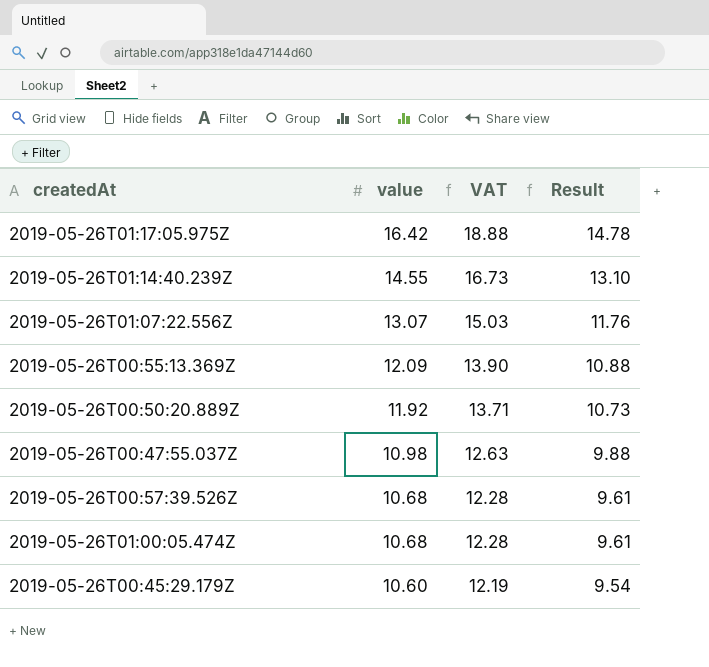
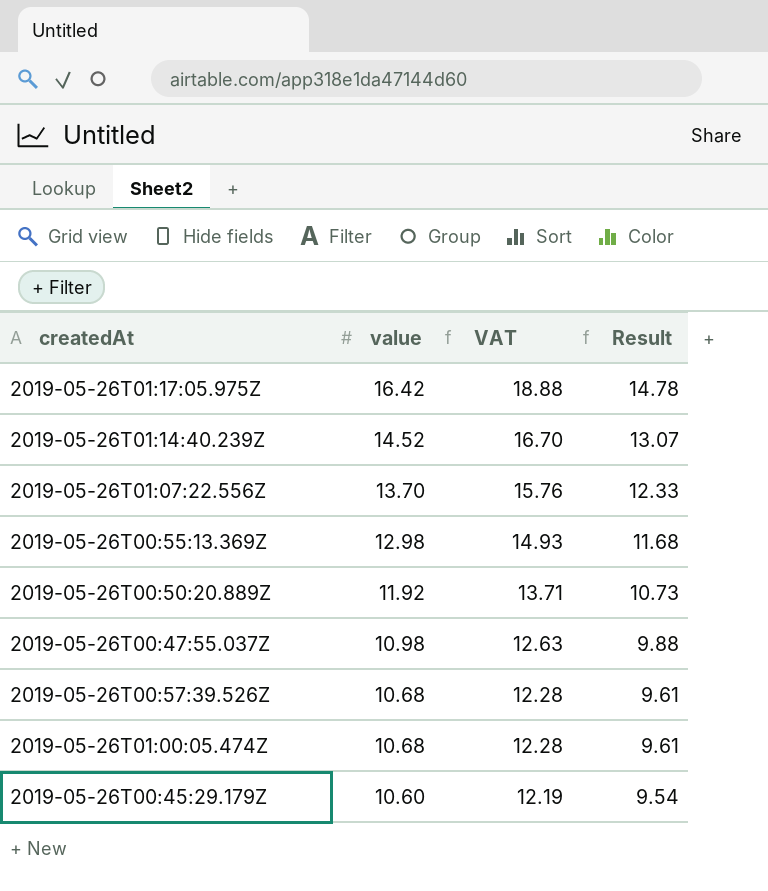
2019-05-26T01:14:40.239Z | value: 14.55 -> 14.52
2019-05-26T01:14:40.239Z | VAT: 16.73 -> 16.70
2019-05-26T01:14:40.239Z | Result: 13.10 -> 13.07
2019-05-26T01:07:22.556Z | value: 13.07 -> 13.70
2019-05-26T01:07:22.556Z | VAT: 15.03 -> 15.76
2019-05-26T01:07:22.556Z | Result: 11.76 -> 12.33
2019-05-26T00:55:13.369Z | value: 12.09 -> 12.98
2019-05-26T00:55:13.369Z | VAT: 13.90 -> 14.93
2019-05-26T00:55:13.369Z | Result: 10.88 -> 11.68

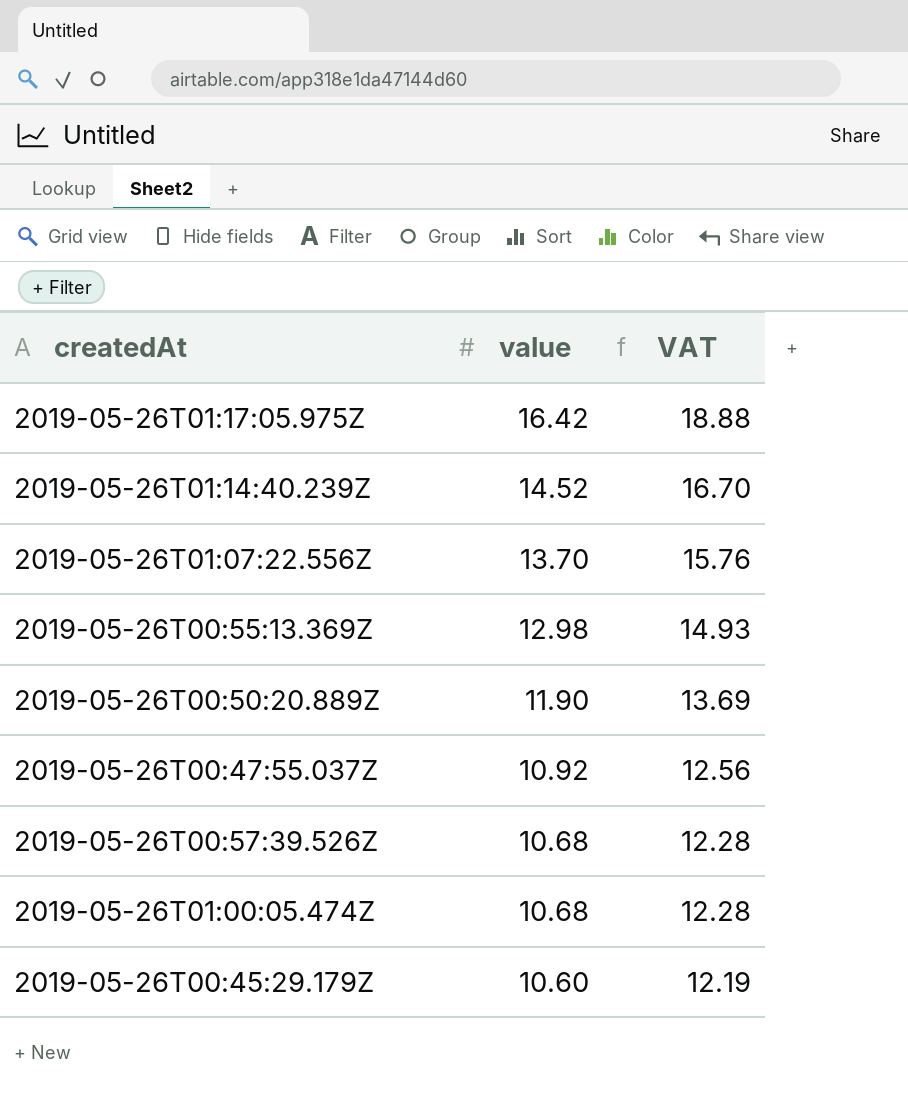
column Result | formula: [value] * 0.9 -> none
2019-05-26T00:50:20.889Z | value: 11.92 -> 11.90
2019-05-26T00:50:20.889Z | VAT: 13.71 -> 13.69
2019-05-26T00:47:55.037Z | value: 10.98 -> 10.92
2019-05-26T00:47:55.037Z | VAT: 12.63 -> 12.56

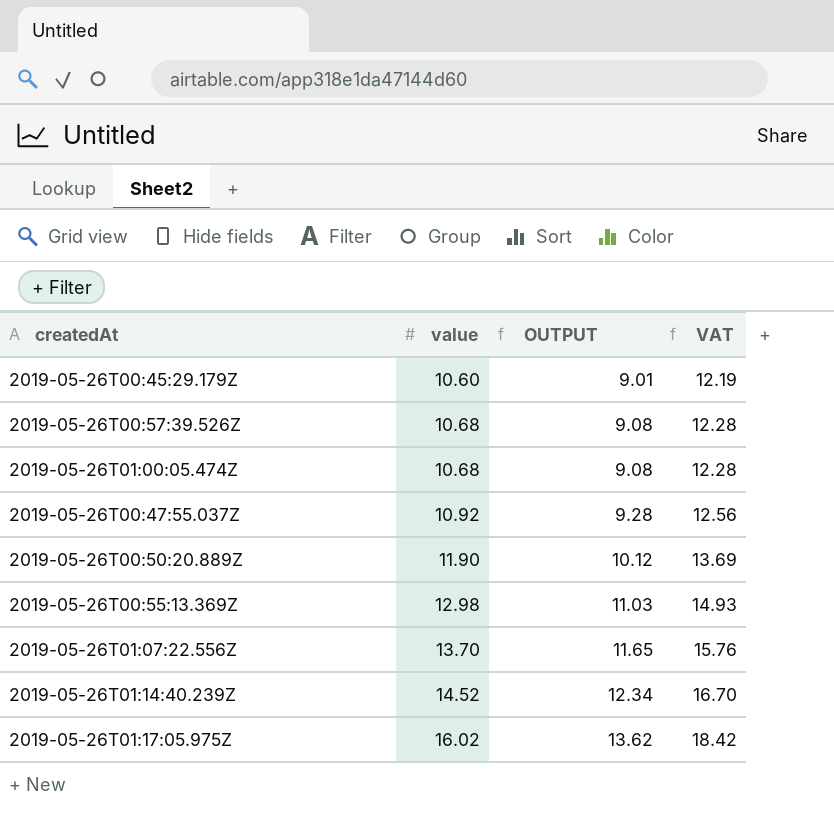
row order: value descending -> value ascending
column OUTPUT | formula: none -> [value] * 0.85
2019-05-26T01:17:05.975Z | value: 16.42 -> 16.02
2019-05-26T01:17:05.975Z | VAT: 18.88 -> 18.42

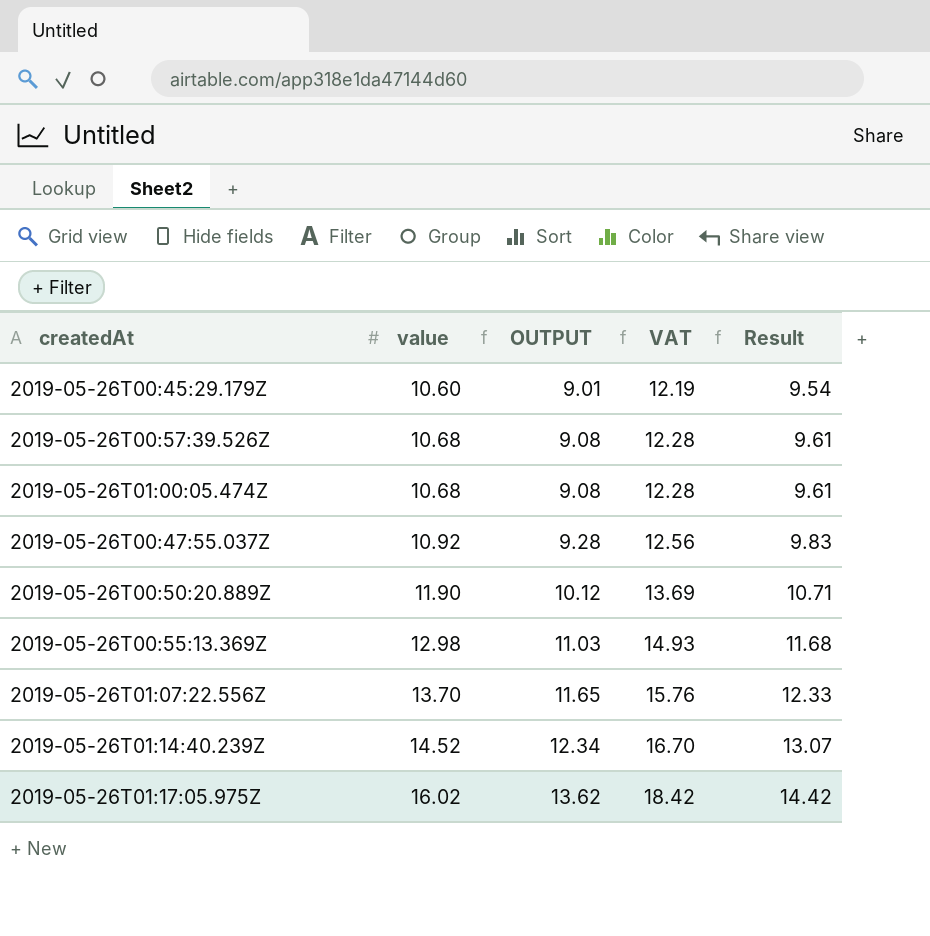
column Result | formula: none -> [value] * 0.9

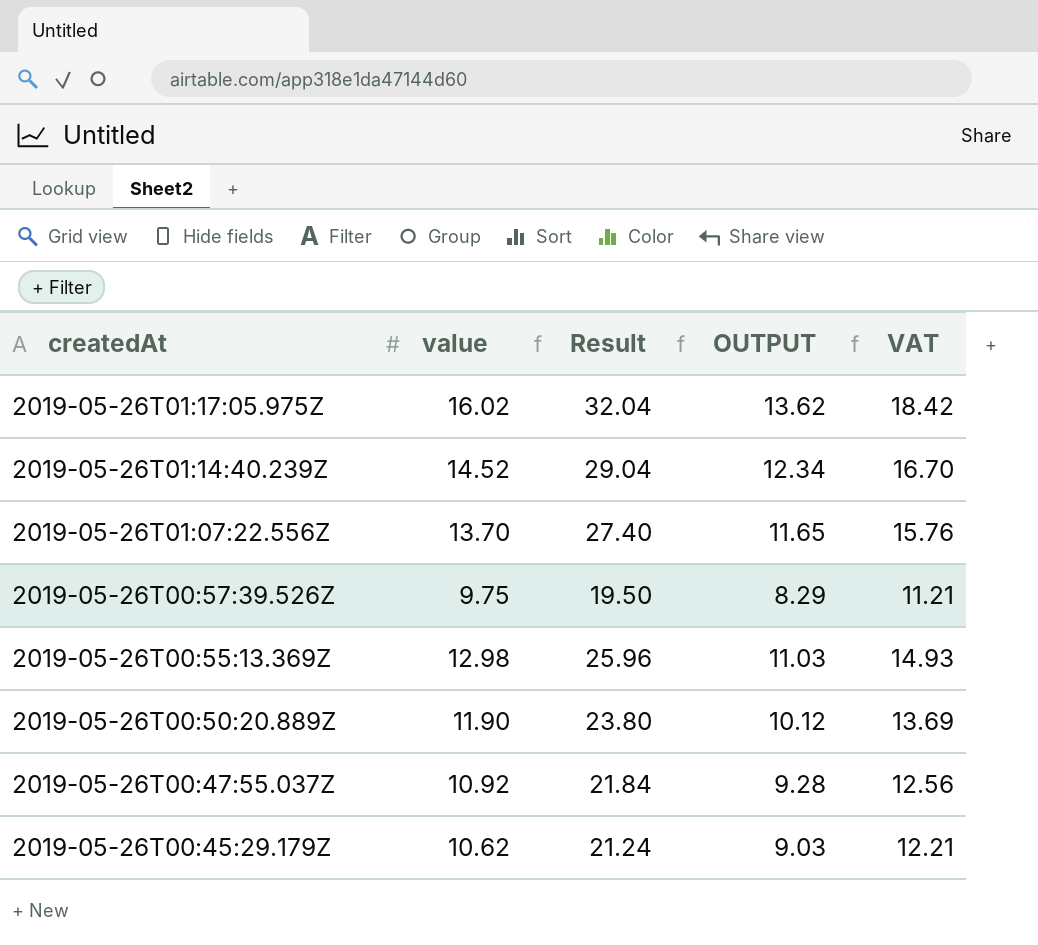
row order: value ascending -> createdAt descending
column Result | formula: [value] * 0.9 -> [value] * 2
column Result | position: 5 -> 3
row 2019-05-26T01:00:05.474Z: 10.68 | 9.08 | 12.28 | 9.61 -> none
2019-05-26T00:57:39.526Z | value: 10.68 -> 9.75
2019-05-26T00:57:39.526Z | OUTPUT: 9.08 -> 8.29
2019-05-26T00:57:39.526Z | VAT: 12.28 -> 11.21
2019-05-26T00:45:29.179Z | value: 10.60 -> 10.62
2019-05-26T00:45:29.179Z | OUTPUT: 9.01 -> 9.03
2019-05-26T00:45:29.179Z | VAT: 12.19 -> 12.21

